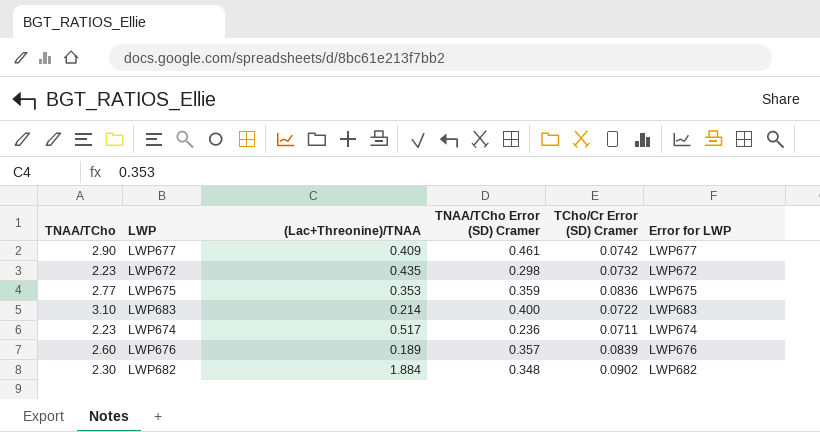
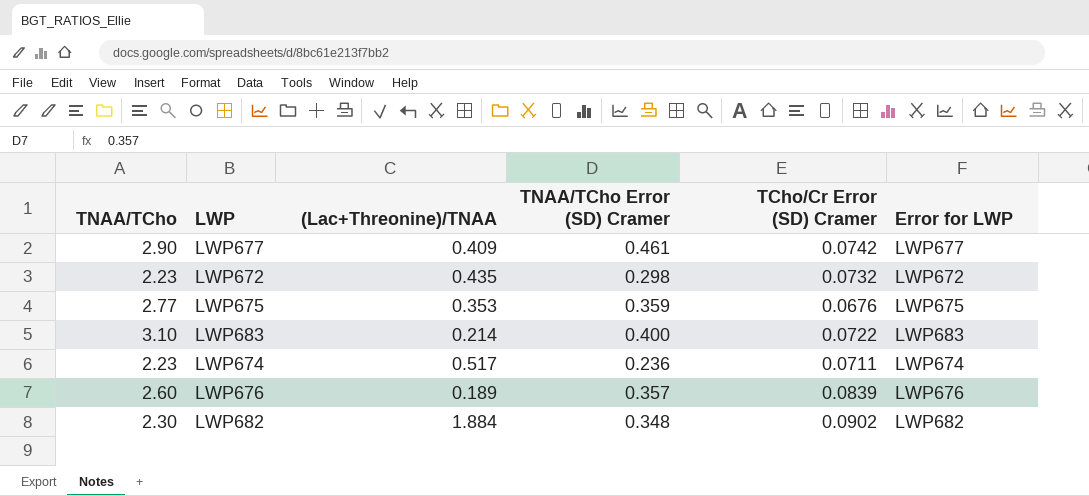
LWP675 | TCho/Cr Error (SD) Cramer: 0.0836 -> 0.0676

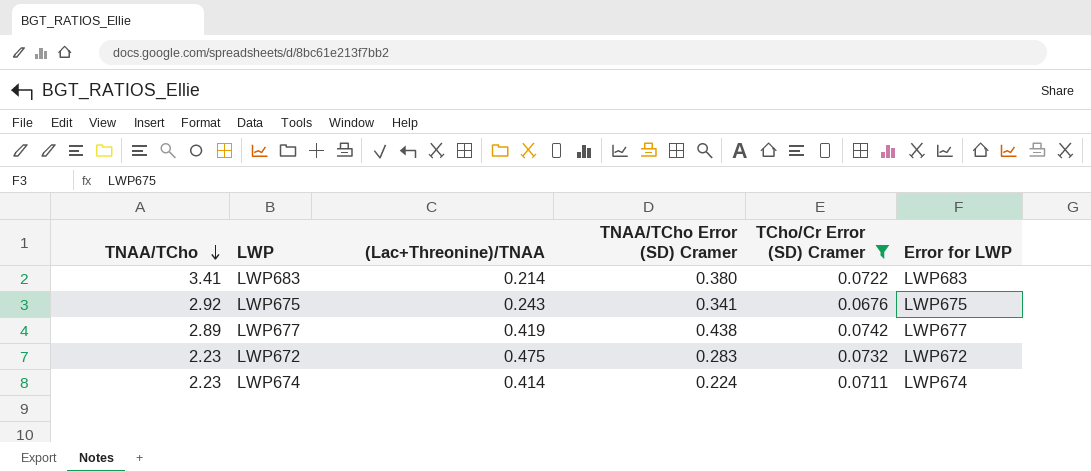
filter: none -> TCho/Cr Error (SD) Cramer <= 0.0742
row order: none -> TNAA/TCho descending
LWP683 | TNAA/TCho: 3.10 -> 3.41
LWP683 | TNAA/TCho Error (SD) Cramer: 0.400 -> 0.380
LWP675 | TNAA/TCho: 2.77 -> 2.92
LWP675 | (Lac+Threonine)/TNAA: 0.353 -> 0.243
LWP675 | TNAA/TCho Error (SD) Cramer: 0.359 -> 0.341
LWP677 | TNAA/TCho: 2.90 -> 2.89
LWP677 | (Lac+Threonine)/TNAA: 0.409 -> 0.419
LWP677 | TNAA/TCho Error (SD) Cramer: 0.461 -> 0.438
LWP672 | (Lac+Threonine)/TNAA: 0.435 -> 0.475
LWP672 | TNAA/TCho Error (SD) Cramer: 0.298 -> 0.283
LWP674 | (Lac+Threonine)/TNAA: 0.517 -> 0.414
LWP674 | TNAA/TCho Error (SD) Cramer: 0.236 -> 0.224

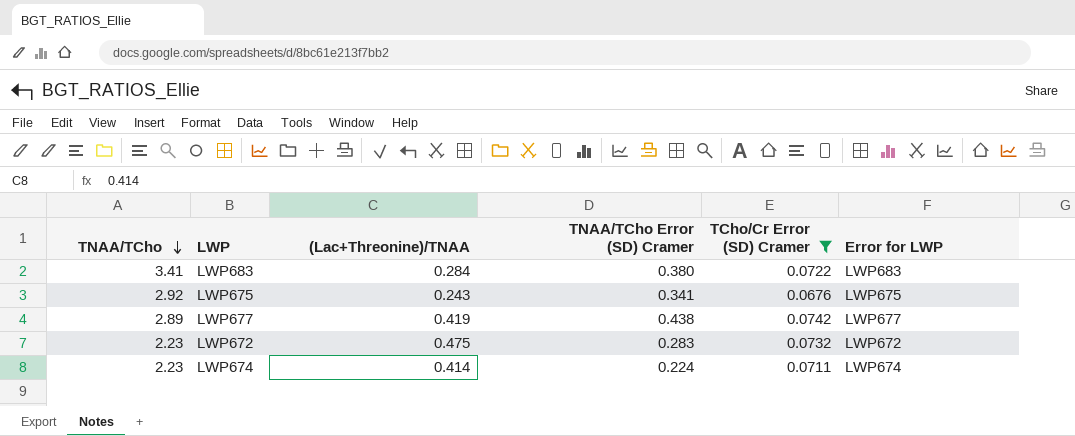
LWP683 | (Lac+Threonine)/TNAA: 0.214 -> 0.284

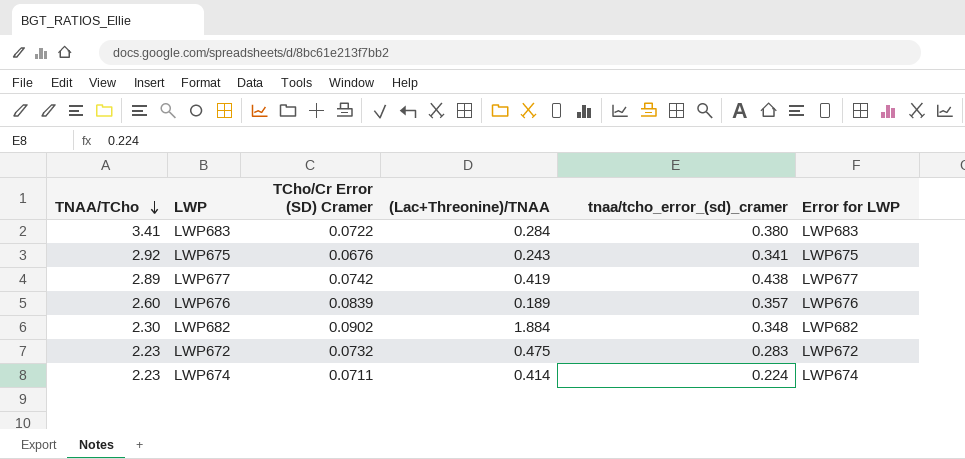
filter: TCho/Cr Error (SD) Cramer <= 0.0742 -> none
column TCho/Cr Error (SD) Cramer | position: 5 -> 3
column name: TNAA/TCho Error (SD) Cramer -> tnaa/tcho_error_(sd)_cramer

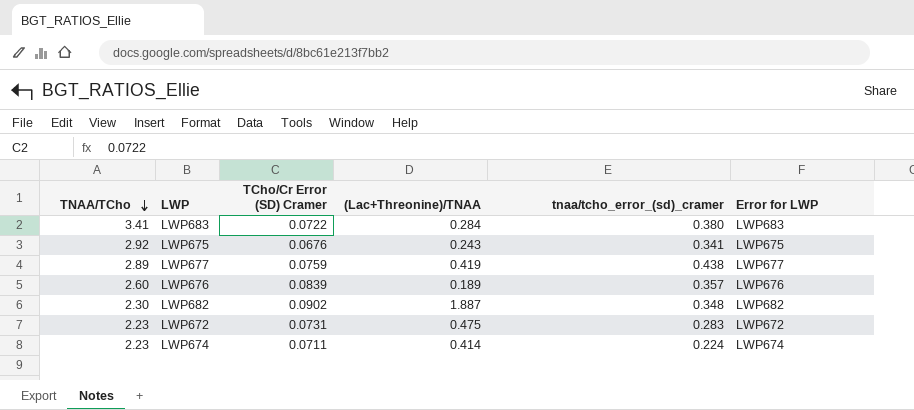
LWP677 | TCho/Cr Error (SD) Cramer: 0.0742 -> 0.0759
LWP682 | (Lac+Threonine)/TNAA: 1.884 -> 1.887
LWP672 | TCho/Cr Error (SD) Cramer: 0.0732 -> 0.0731

